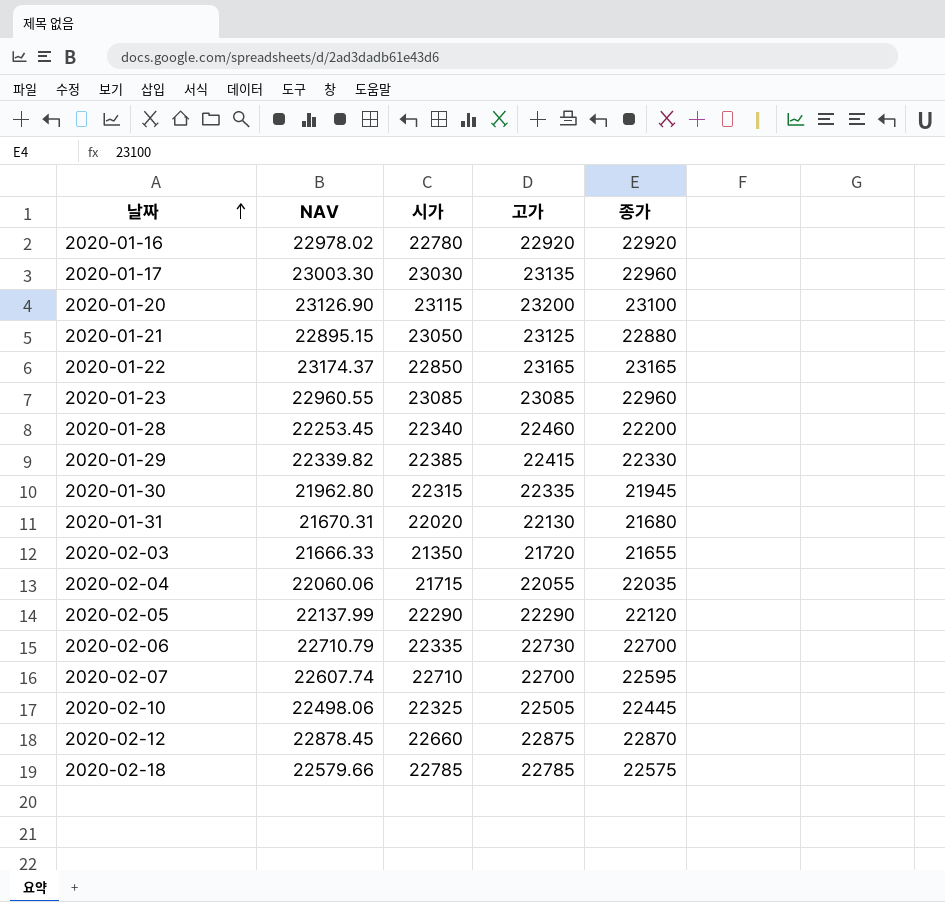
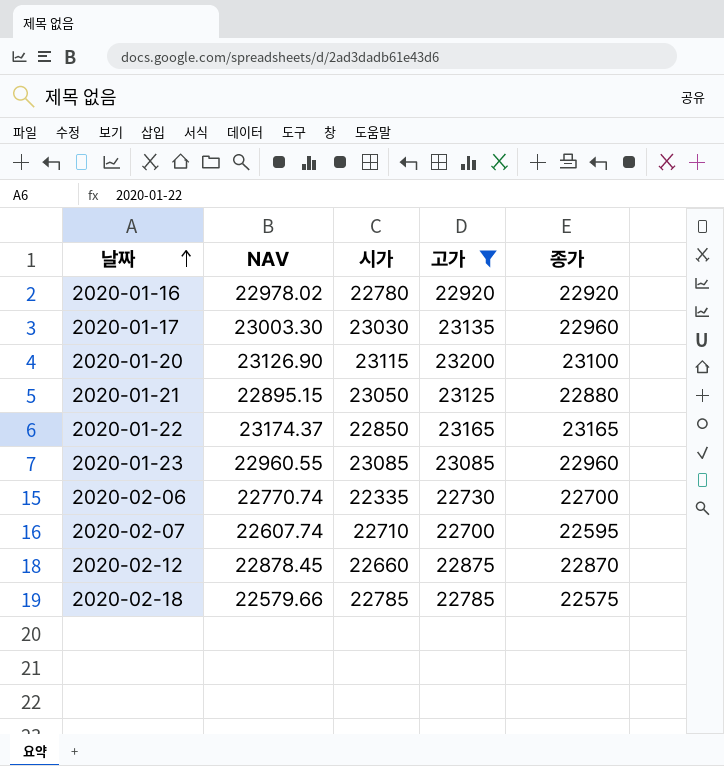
filter: none -> 고가 >= 22700
2020-02-06 | NAV: 22710.79 -> 22770.74

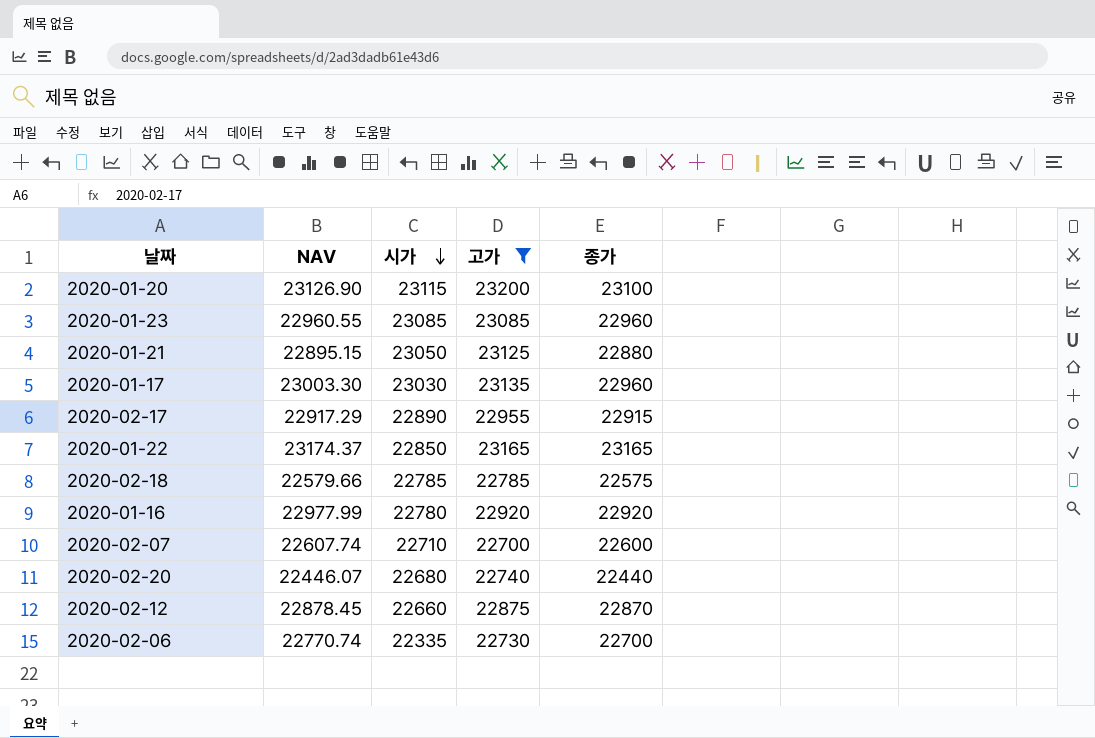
row order: 날짜 ascending -> 시가 descending
row 2020-02-17: none -> 22917.29 | 22890 | 22955 | 22915
2020-01-16 | NAV: 22978.02 -> 22977.99
2020-02-07 | 종가: 22595 -> 22600
row 2020-02-20: none -> 22446.07 | 22680 | 22740 | 22440

